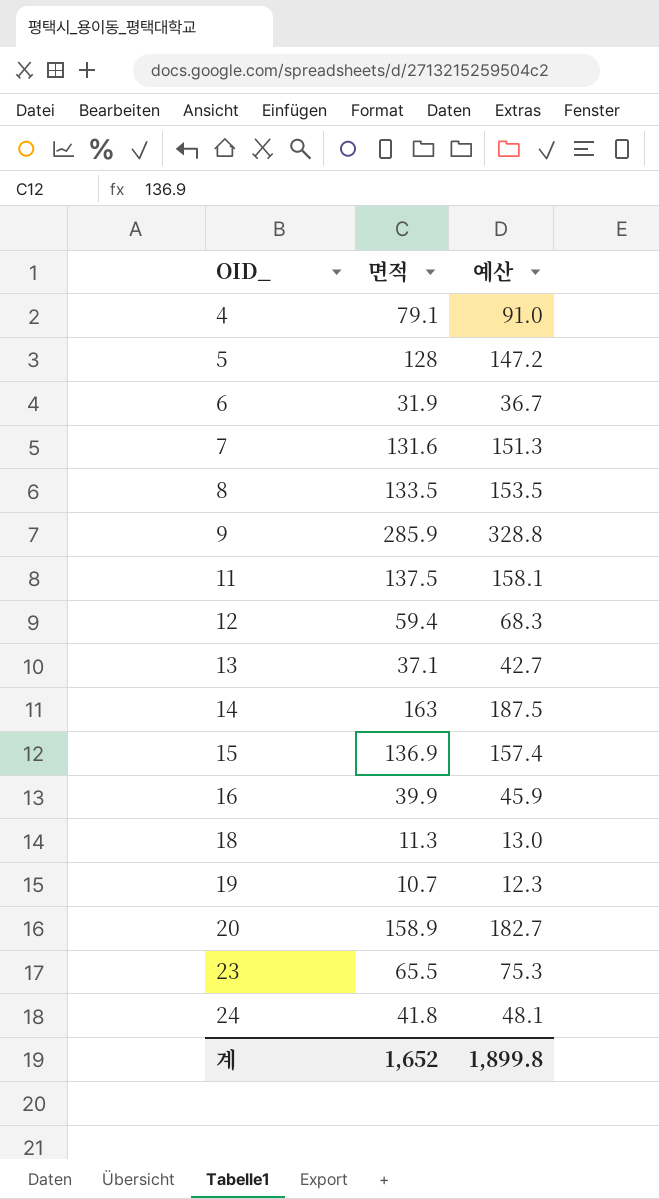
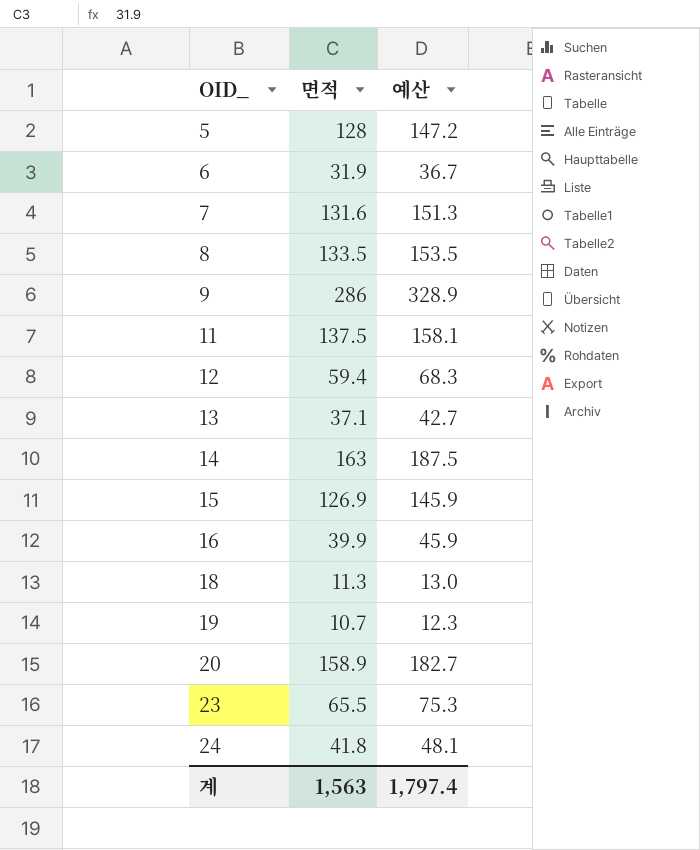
row 4: 79.1 | 91.0 -> none
9 | 면적: 285.9 -> 286
9 | 예산: 328.8 -> 328.9
15 | 면적: 136.9 -> 126.9
15 | 예산: 157.4 -> 145.9
계 | 면적: 1,652 -> 1,563
계 | 예산: 1,899.8 -> 1,797.4

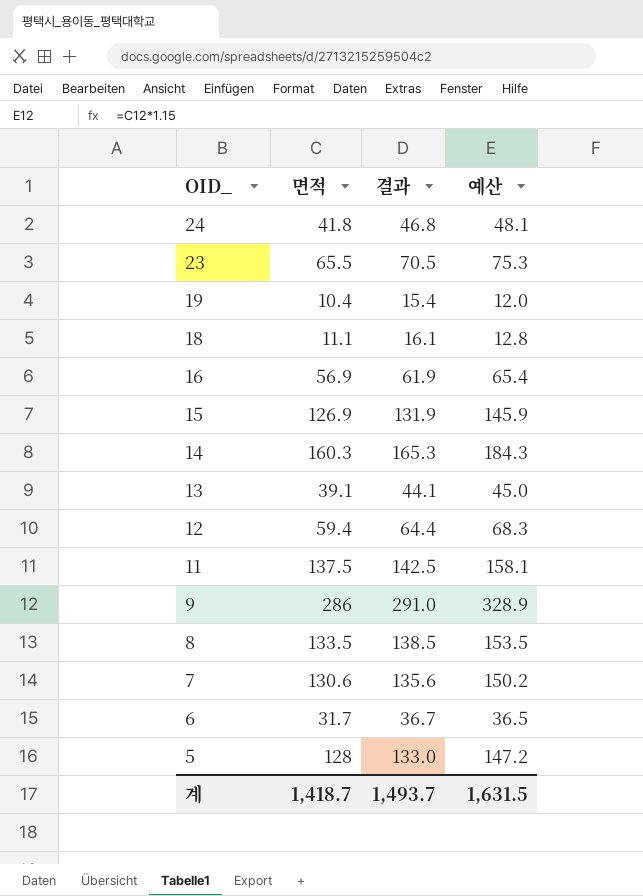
row order: OID_ ascending -> OID_ descending
column 결과 | formula: none -> [면적] + 5
row 20: 158.9 | 182.7 -> none
19 | 면적: 10.7 -> 10.4
19 | 예산: 12.3 -> 12.0
18 | 면적: 11.3 -> 11.1
18 | 예산: 13.0 -> 12.8
16 | 면적: 39.9 -> 56.9
16 | 예산: 45.9 -> 65.4
14 | 면적: 163 -> 160.3
14 | 예산: 187.5 -> 184.3
13 | 면적: 37.1 -> 39.1
13 | 예산: 42.7 -> 45.0
7 | 면적: 131.6 -> 130.6
7 | 예산: 151.3 -> 150.2
6 | 면적: 31.9 -> 31.7
6 | 예산: 36.7 -> 36.5
계 | 면적: 1,563 -> 1,418.7
계 | 예산: 1,797.4 -> 1,631.5

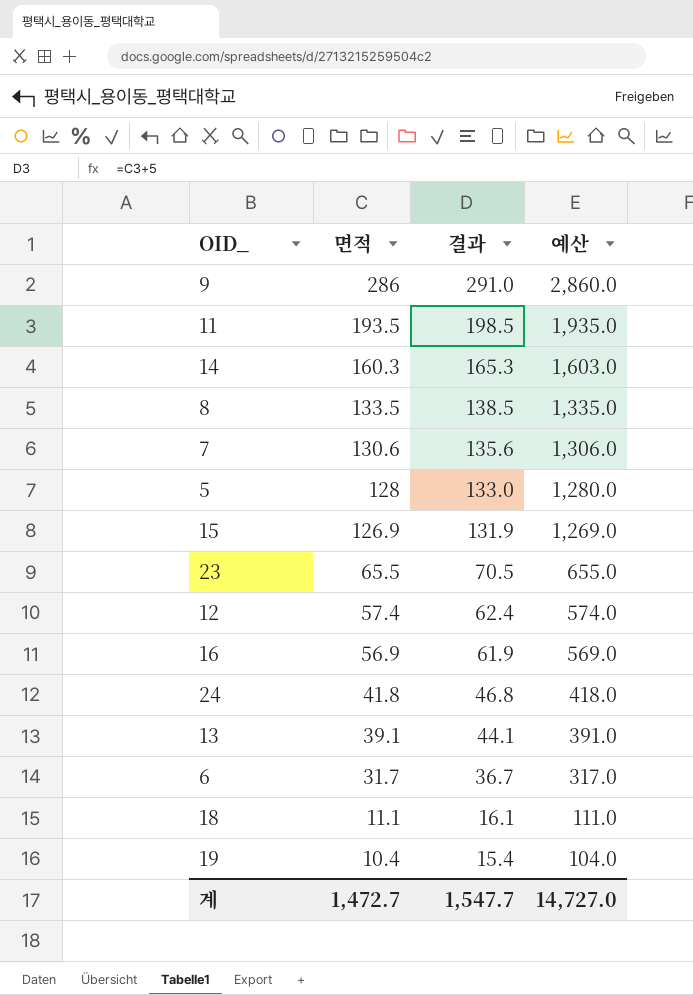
row order: OID_ descending -> 면적 descending
column 예산 | formula: [면적] * 1.15 -> [면적] * 10
11 | 면적: 137.5 -> 193.5
11 | 결과: 142.5 -> 198.5
12 | 면적: 59.4 -> 57.4
12 | 결과: 64.4 -> 62.4
계 | 면적: 1,418.7 -> 1,472.7
계 | 결과: 1,493.7 -> 1,547.7
계 | 예산: 1,631.5 -> 14,727.0

